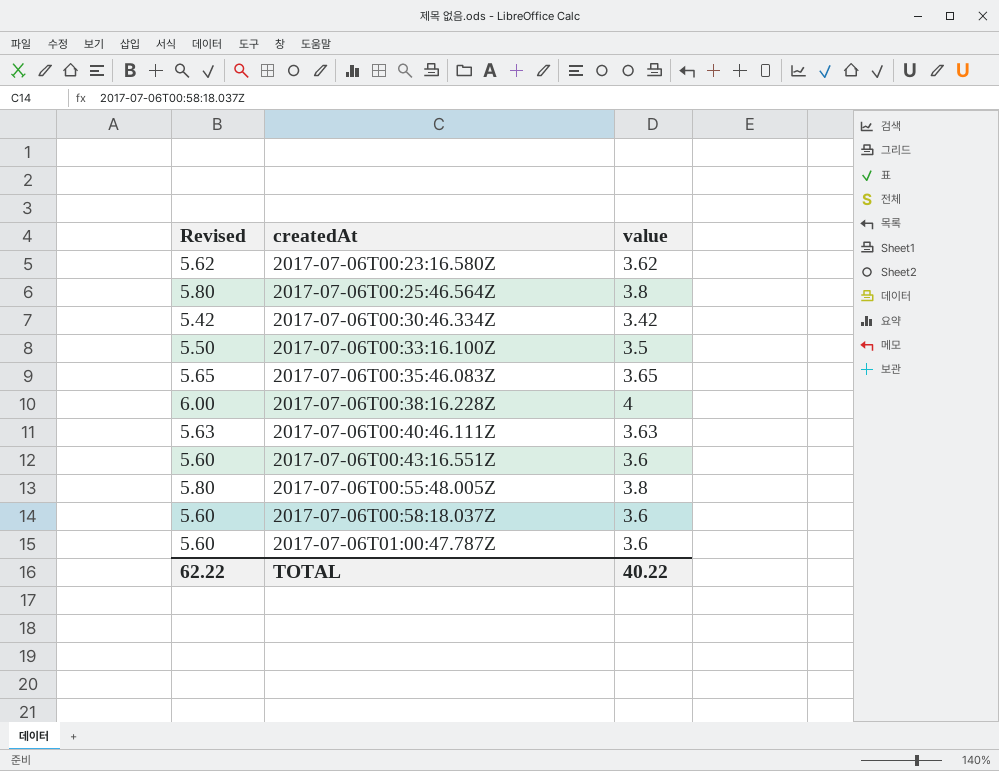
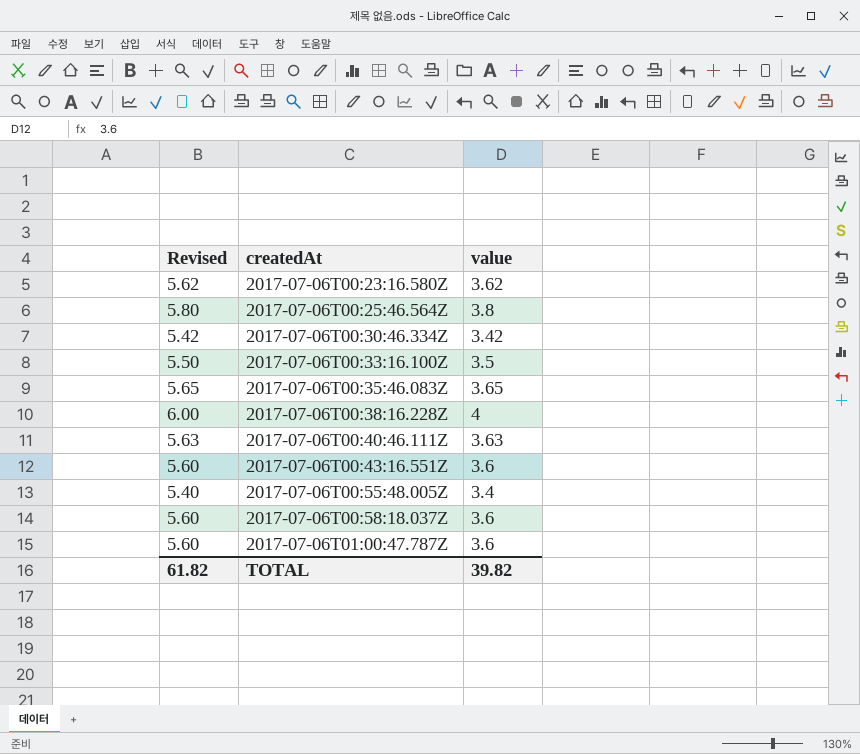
2017-07-06T00:55:48.005Z | Revised: 5.80 -> 5.40
2017-07-06T00:55:48.005Z | value: 3.8 -> 3.4
TOTAL | Revised: 62.22 -> 61.82
TOTAL | value: 40.22 -> 39.82

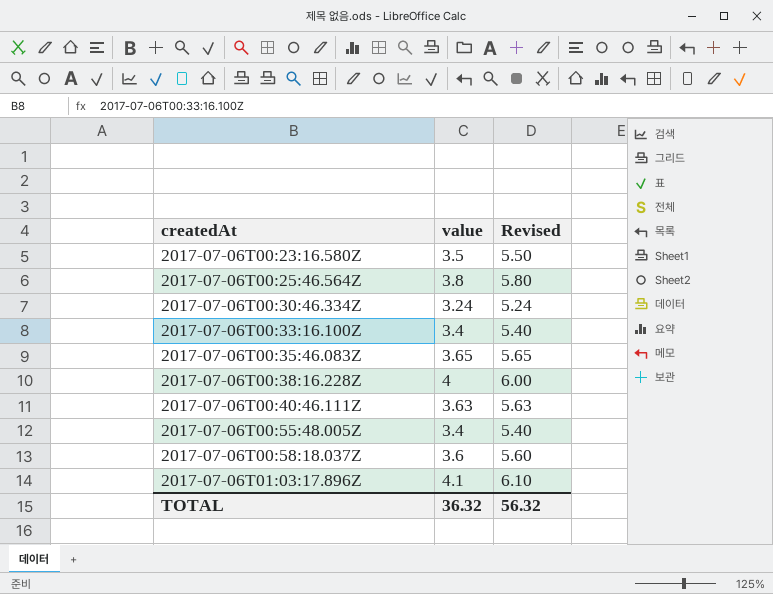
column Revised | position: 1 -> 3
row 2017-07-06T00:43:16.551Z: 5.60 | 3.6 -> none
row 2017-07-06T01:00:47.787Z: 5.60 | 3.6 -> none
2017-07-06T00:23:16.580Z | value: 3.62 -> 3.5
2017-07-06T00:23:16.580Z | Revised: 5.62 -> 5.50
2017-07-06T00:30:46.334Z | value: 3.42 -> 3.24
2017-07-06T00:30:46.334Z | Revised: 5.42 -> 5.24
2017-07-06T00:33:16.100Z | value: 3.5 -> 3.4
2017-07-06T00:33:16.100Z | Revised: 5.50 -> 5.40
row 2017-07-06T01:03:17.896Z: none -> 4.1 | 6.10
TOTAL | value: 39.82 -> 36.32
TOTAL | Revised: 61.82 -> 56.32

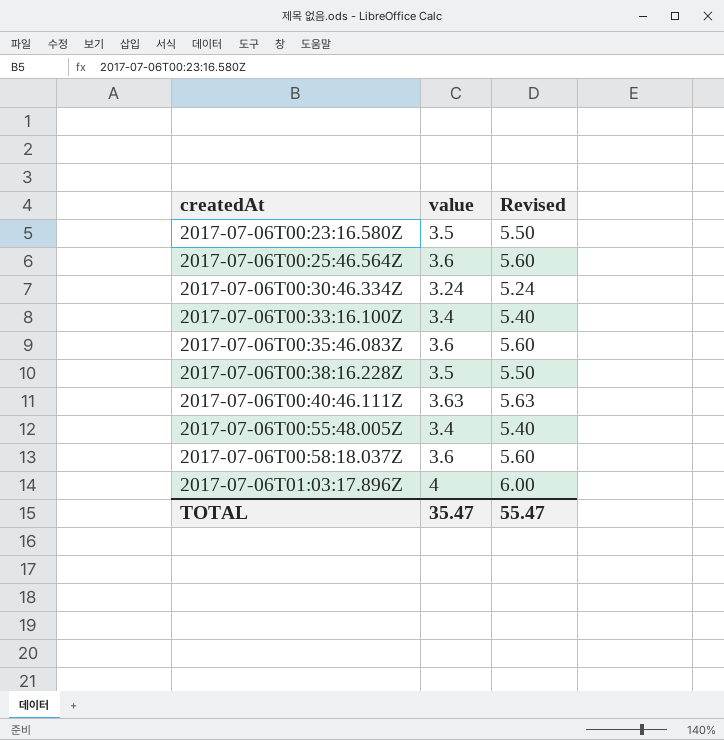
2017-07-06T00:25:46.564Z | value: 3.8 -> 3.6
2017-07-06T00:25:46.564Z | Revised: 5.80 -> 5.60
2017-07-06T00:35:46.083Z | value: 3.65 -> 3.6
2017-07-06T00:35:46.083Z | Revised: 5.65 -> 5.60
2017-07-06T00:38:16.228Z | value: 4 -> 3.5
2017-07-06T00:38:16.228Z | Revised: 6.00 -> 5.50
2017-07-06T01:03:17.896Z | value: 4.1 -> 4
2017-07-06T01:03:17.896Z | Revised: 6.10 -> 6.00
TOTAL | value: 36.32 -> 35.47
TOTAL | Revised: 56.32 -> 55.47

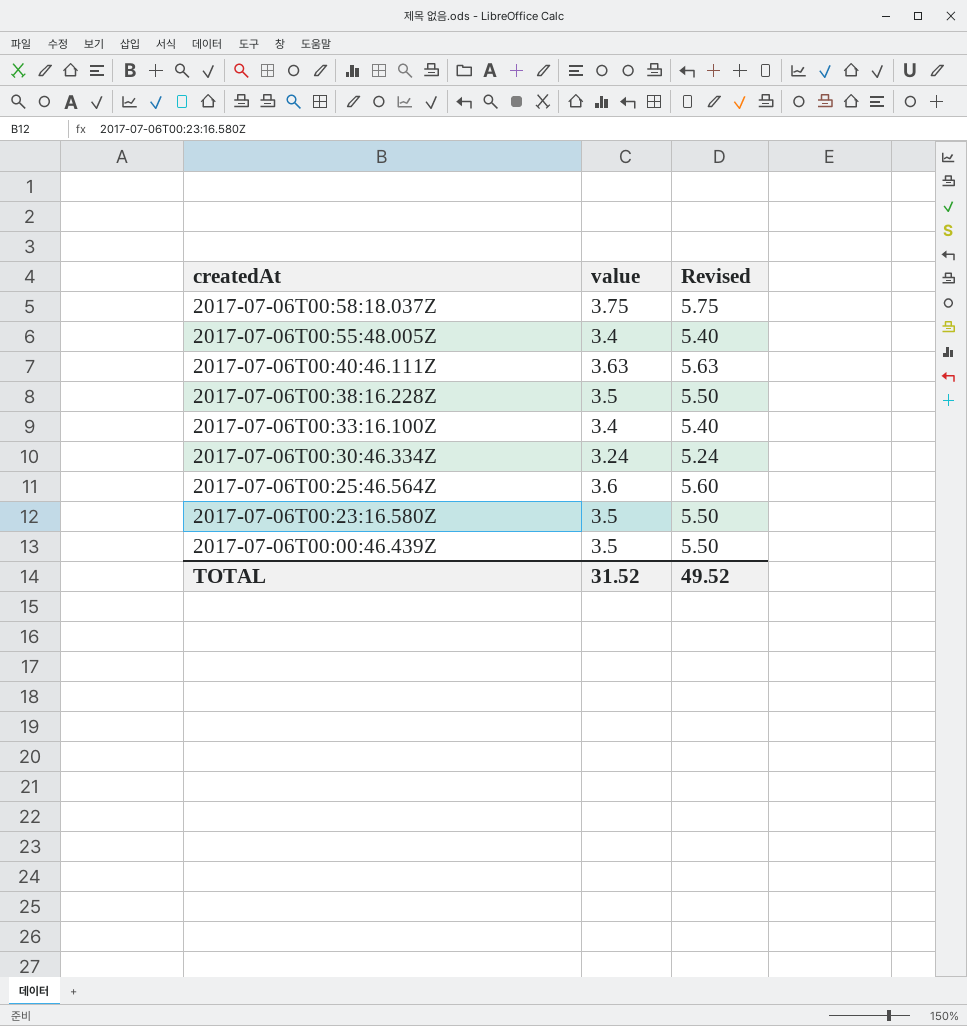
row order: createdAt ascending -> createdAt descending
row 2017-07-06T00:35:46.083Z: 3.6 | 5.60 -> none
row 2017-07-06T01:03:17.896Z: 4 | 6.00 -> none
2017-07-06T00:58:18.037Z | value: 3.6 -> 3.75
2017-07-06T00:58:18.037Z | Revised: 5.60 -> 5.75
row 2017-07-06T00:00:46.439Z: none -> 3.5 | 5.50
TOTAL | value: 35.47 -> 31.52
TOTAL | Revised: 55.47 -> 49.52

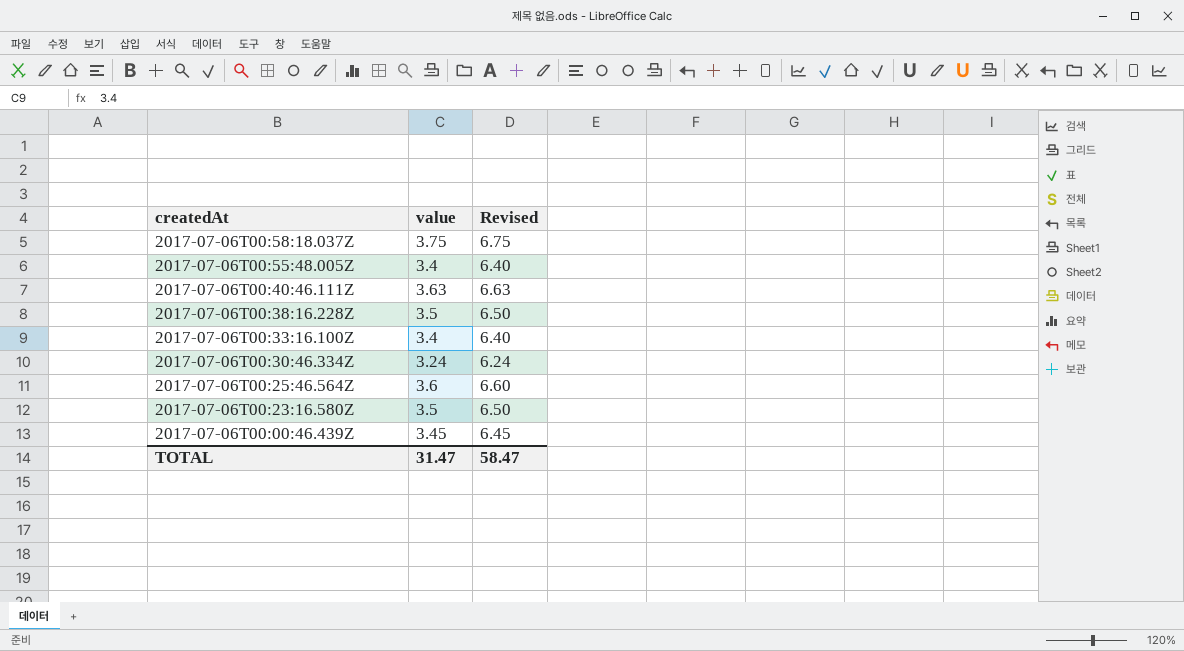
column Revised | formula: [value] + 2 -> [value] + 3
2017-07-06T00:00:46.439Z | value: 3.5 -> 3.45
TOTAL | value: 31.52 -> 31.47
TOTAL | Revised: 49.52 -> 58.47

